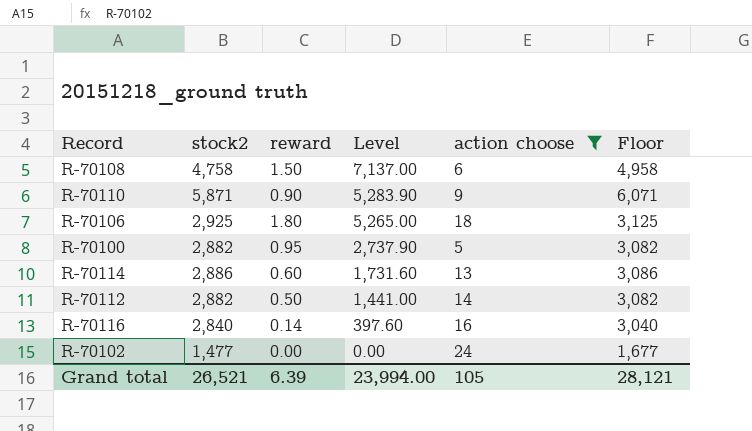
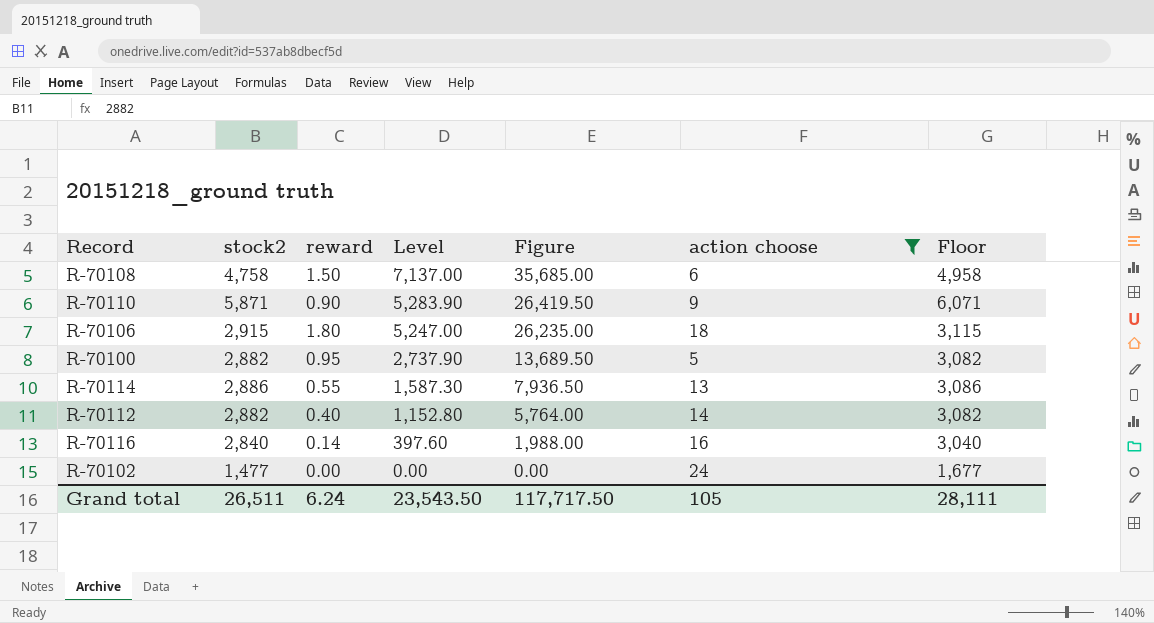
column Figure | formula: none -> [Level] * 5
R-70106 | stock2: 2,925 -> 2,915
R-70106 | Level: 5,265.00 -> 5,247.00
R-70106 | Floor: 3,125 -> 3,115
R-70114 | reward: 0.60 -> 0.55
R-70114 | Level: 1,731.60 -> 1,587.30
R-70112 | reward: 0.50 -> 0.40
R-70112 | Level: 1,441.00 -> 1,152.80
Grand total | stock2: 26,521 -> 26,511
Grand total | reward: 6.39 -> 6.24
Grand total | Level: 23,994.00 -> 23,543.50
Grand total | Floor: 28,121 -> 28,111

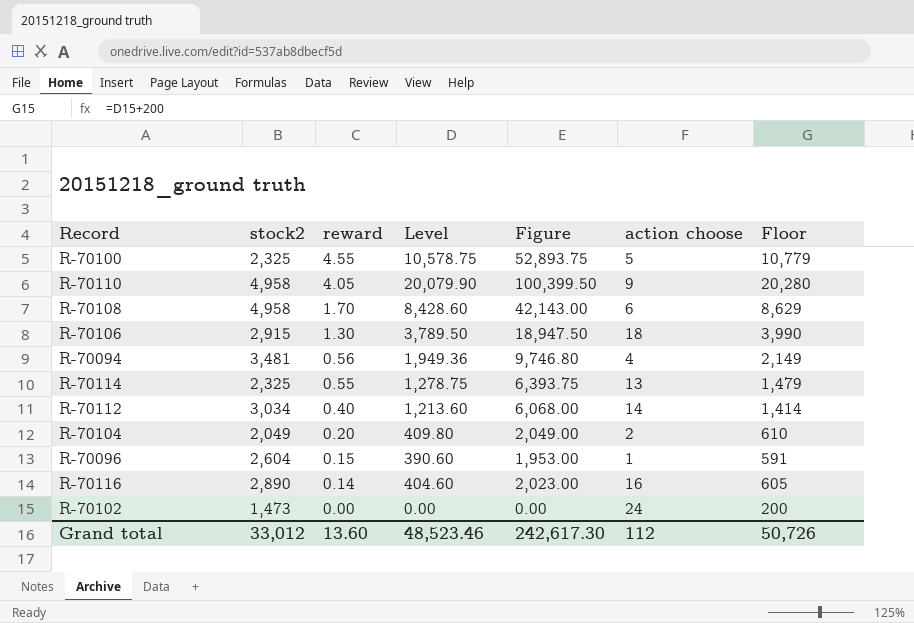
filter: action choose >= 5 -> none
row order: Level descending -> reward descending
column Floor | formula: [stock2] + 200 -> [Level] + 200
R-70100 | stock2: 2,882 -> 2,325
R-70100 | reward: 0.95 -> 4.55
R-70100 | Level: 2,737.90 -> 10,578.75
R-70100 | Figure: 13,689.50 -> 52,893.75
R-70110 | stock2: 5,871 -> 4,958
R-70110 | reward: 0.90 -> 4.05
R-70110 | Level: 5,283.90 -> 20,079.90
R-70110 | Figure: 26,419.50 -> 100,399.50
R-70108 | stock2: 4,758 -> 4,958
R-70108 | reward: 1.50 -> 1.70
R-70108 | Level: 7,137.00 -> 8,428.60
R-70108 | Figure: 35,685.00 -> 42,143.00
R-70106 | reward: 1.80 -> 1.30
R-70106 | Level: 5,247.00 -> 3,789.50
R-70106 | Figure: 26,235.00 -> 18,947.50
R-70114 | stock2: 2,886 -> 2,325
R-70114 | Level: 1,587.30 -> 1,278.75
R-70114 | Figure: 7,936.50 -> 6,393.75
R-70112 | stock2: 2,882 -> 3,034
R-70112 | Level: 1,152.80 -> 1,213.60
R-70112 | Figure: 5,764.00 -> 6,068.00
R-70116 | stock2: 2,840 -> 2,890
R-70116 | Level: 397.60 -> 404.60
R-70116 | Figure: 1,988.00 -> 2,023.00
R-70102 | stock2: 1,477 -> 1,473
Grand total | stock2: 26,511 -> 33,012
Grand total | reward: 6.24 -> 13.60
Grand total | Level: 23,543.50 -> 48,523.46
Grand total | Figure: 117,717.50 -> 242,617.30
Grand total | action choose: 105 -> 112
Grand total | Floor: 28,111 -> 50,726

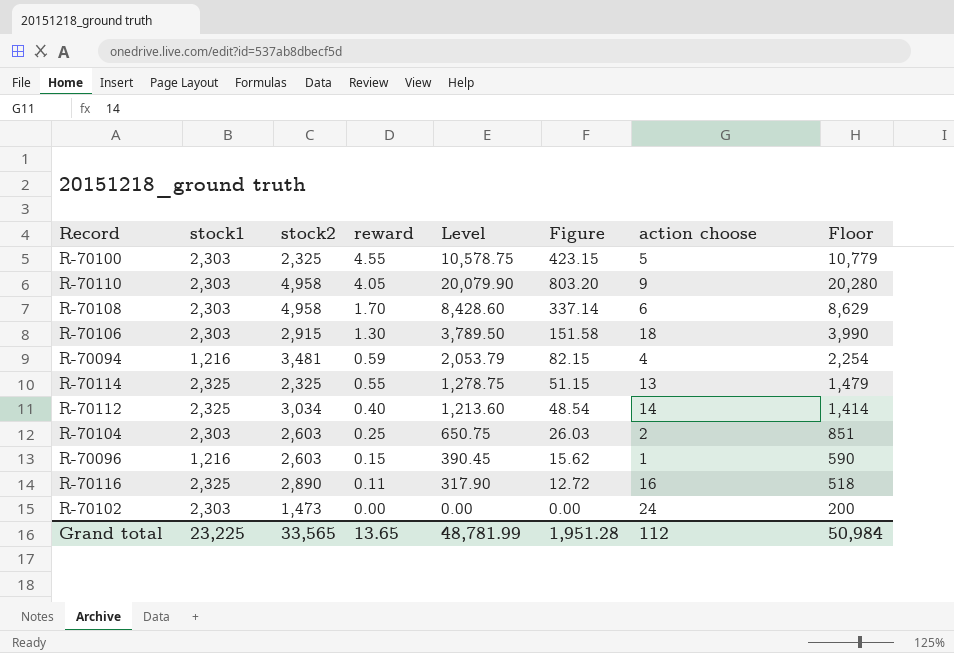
column stock1 | position: none -> 2
column Figure | formula: [Level] * 5 -> [Level] * 0.04
R-70094 | reward: 0.56 -> 0.59
R-70094 | Level: 1,949.36 -> 2,053.79
R-70094 | Floor: 2,149 -> 2,254
R-70104 | stock2: 2,049 -> 2,603
R-70104 | reward: 0.20 -> 0.25
R-70104 | Level: 409.80 -> 650.75
R-70104 | Floor: 610 -> 851
R-70096 | stock2: 2,604 -> 2,603
R-70096 | Level: 390.60 -> 390.45
R-70096 | Floor: 591 -> 590
R-70116 | reward: 0.14 -> 0.11
R-70116 | Level: 404.60 -> 317.90
R-70116 | Floor: 605 -> 518
Grand total | stock2: 33,012 -> 33,565
Grand total | reward: 13.60 -> 13.65
Grand total | Level: 48,523.46 -> 48,781.99
Grand total | Figure: 242,617.30 -> 1,951.28
Grand total | Floor: 50,726 -> 50,984

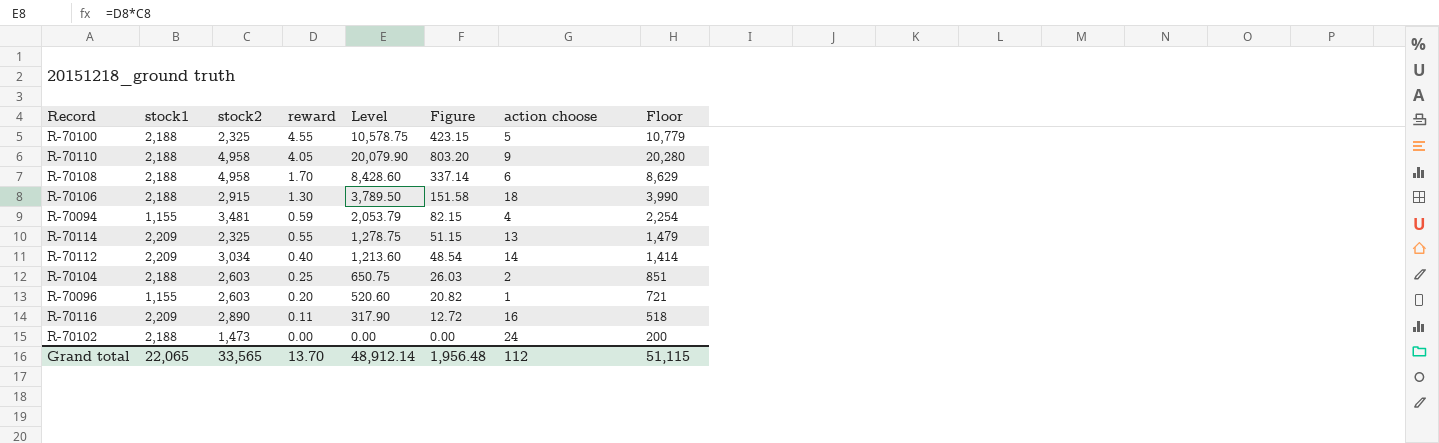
R-70100 | stock1: 2,303 -> 2,188
R-70110 | stock1: 2,303 -> 2,188
R-70108 | stock1: 2,303 -> 2,188
R-70106 | stock1: 2,303 -> 2,188
R-70094 | stock1: 1,216 -> 1,155
R-70114 | stock1: 2,325 -> 2,209
R-70112 | stock1: 2,325 -> 2,209
R-70104 | stock1: 2,303 -> 2,188
R-70096 | stock1: 1,216 -> 1,155
R-70096 | reward: 0.15 -> 0.20
R-70096 | Level: 390.45 -> 520.60
R-70096 | Figure: 15.62 -> 20.82
R-70096 | Floor: 590 -> 721
R-70116 | stock1: 2,325 -> 2,209
R-70102 | stock1: 2,303 -> 2,188
Grand total | stock1: 23,225 -> 22,065
Grand total | reward: 13.65 -> 13.70
Grand total | Level: 48,781.99 -> 48,912.14
Grand total | Figure: 1,951.28 -> 1,956.48
Grand total | Floor: 50,984 -> 51,115

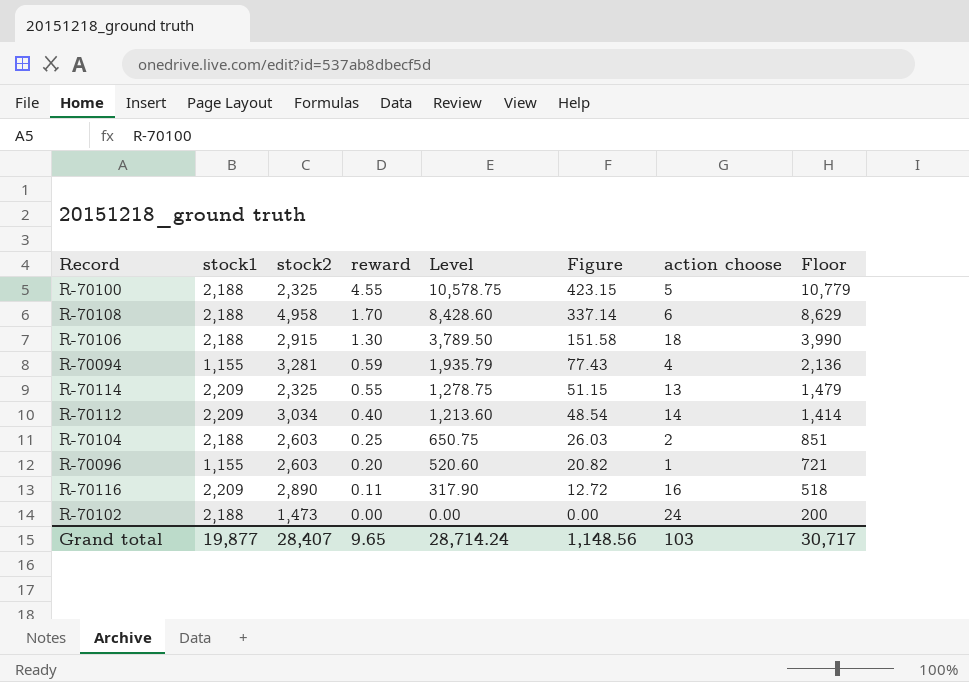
row R-70110: 2,188 | 4,958 | 4.05 | 20,079.90 | 803.20 | 9 | 20,280 -> none
R-70094 | stock2: 3,481 -> 3,281
R-70094 | Level: 2,053.79 -> 1,935.79
R-70094 | Figure: 82.15 -> 77.43
R-70094 | Floor: 2,254 -> 2,136
Grand total | stock1: 22,065 -> 19,877
Grand total | stock2: 33,565 -> 28,407
Grand total | reward: 13.70 -> 9.65
Grand total | Level: 48,912.14 -> 28,714.24
Grand total | Figure: 1,956.48 -> 1,148.56
Grand total | action choose: 112 -> 103
Grand total | Floor: 51,115 -> 30,717

